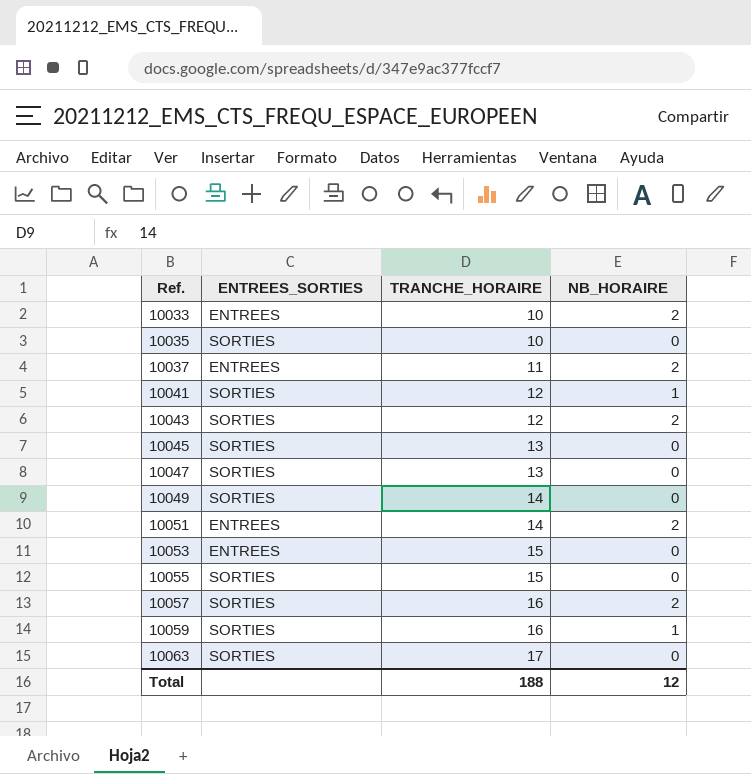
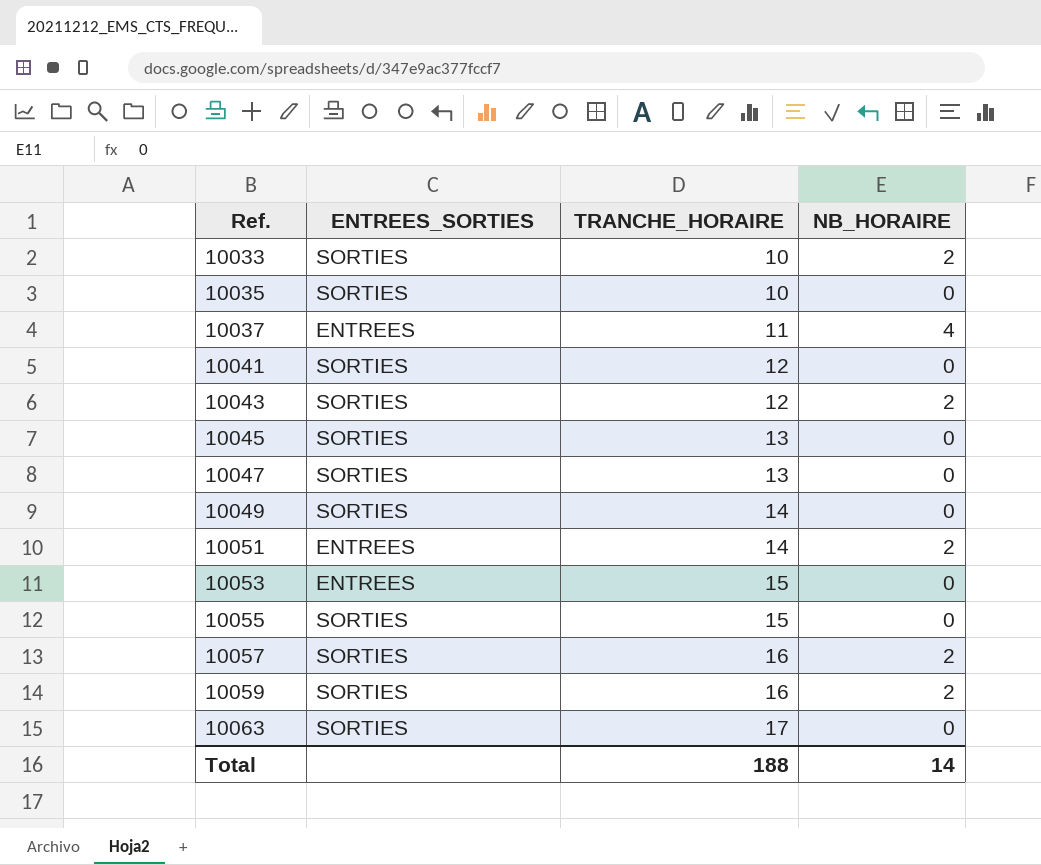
10033 | ENTREES_SORTIES: ENTREES -> SORTIES
10037 | NB_HORAIRE: 2 -> 4
10041 | NB_HORAIRE: 1 -> 0
10059 | NB_HORAIRE: 1 -> 2
Total | NB_HORAIRE: 12 -> 14

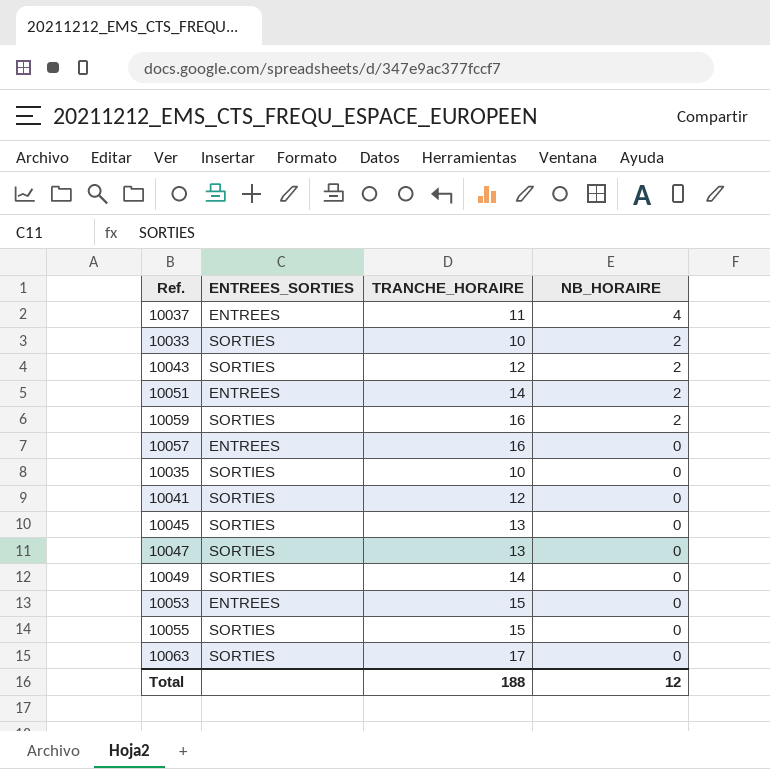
row order: Ref. ascending -> NB_HORAIRE descending
10057 | ENTREES_SORTIES: SORTIES -> ENTREES
10057 | NB_HORAIRE: 2 -> 0
Total | NB_HORAIRE: 14 -> 12

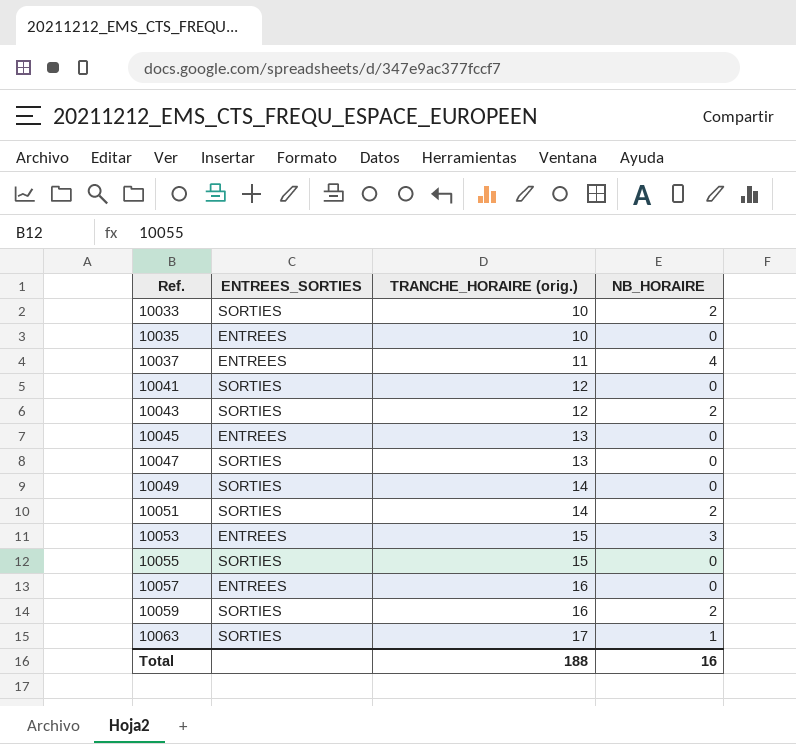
row order: NB_HORAIRE descending -> Ref. ascending
column name: TRANCHE_HORAIRE -> TRANCHE_HORAIRE (orig.)
10035 | ENTREES_SORTIES: SORTIES -> ENTREES
10045 | ENTREES_SORTIES: SORTIES -> ENTREES
10051 | ENTREES_SORTIES: ENTREES -> SORTIES
10053 | NB_HORAIRE: 0 -> 3
10063 | NB_HORAIRE: 0 -> 1
Total | NB_HORAIRE: 12 -> 16

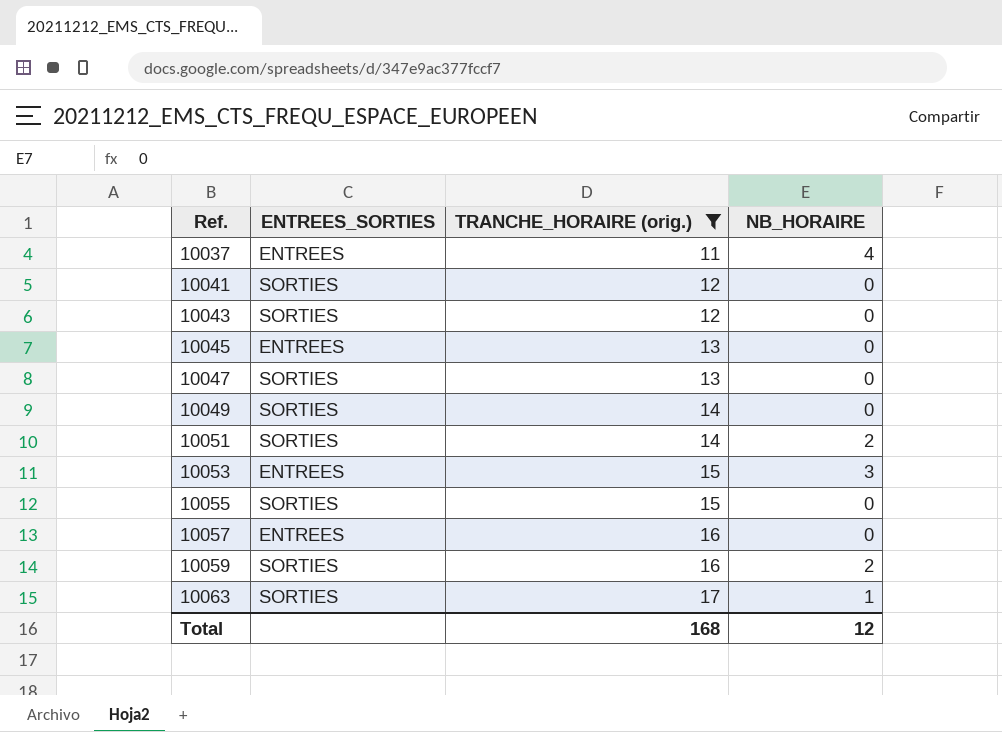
filter: none -> TRANCHE_HORAIRE (orig.) != 10
10043 | NB_HORAIRE: 2 -> 0
Total | TRANCHE_HORAIRE (orig.): 188 -> 168
Total | NB_HORAIRE: 16 -> 12

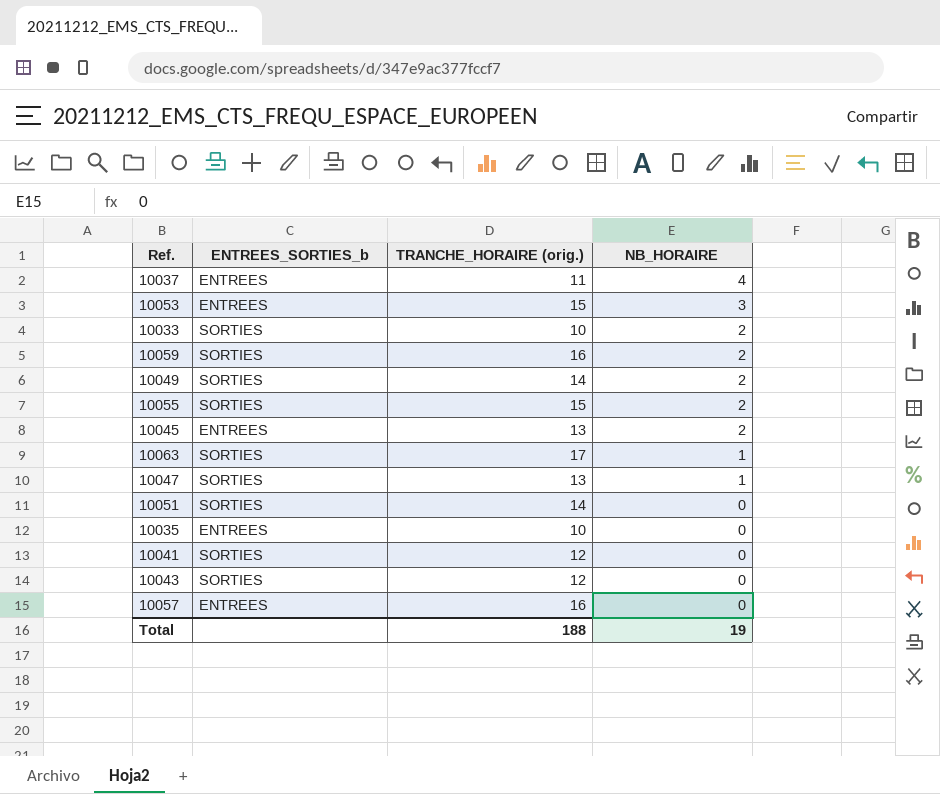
filter: TRANCHE_HORAIRE (orig.) != 10 -> none
row order: Ref. ascending -> NB_HORAIRE descending
column name: ENTREES_SORTIES -> ENTREES_SORTIES_b
10049 | NB_HORAIRE: 0 -> 2
10055 | NB_HORAIRE: 0 -> 2
10045 | NB_HORAIRE: 0 -> 2
10047 | NB_HORAIRE: 0 -> 1
10051 | NB_HORAIRE: 2 -> 0
Total | TRANCHE_HORAIRE (orig.): 168 -> 188
Total | NB_HORAIRE: 12 -> 19

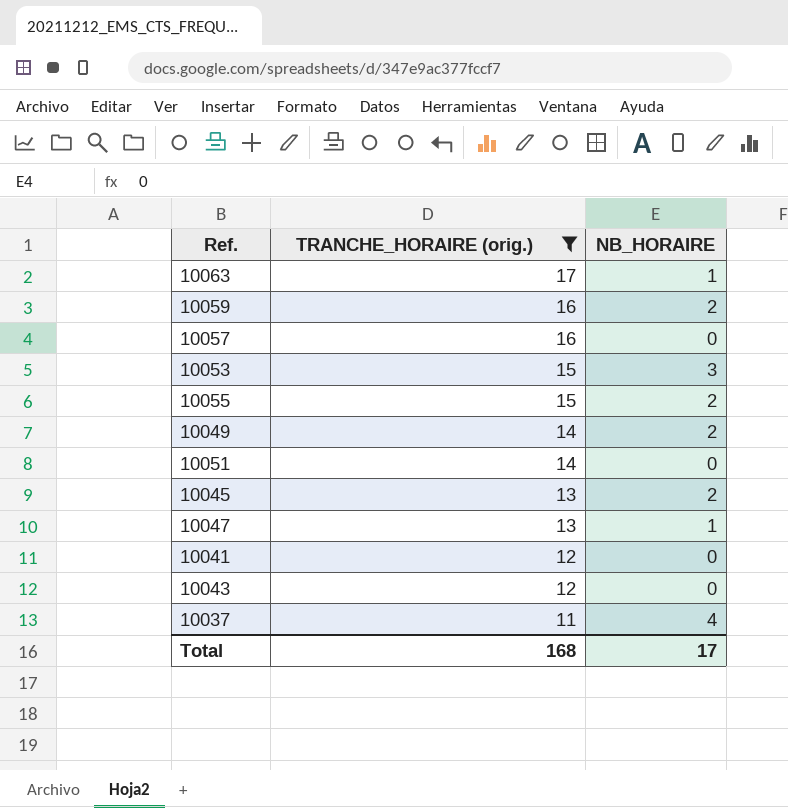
filter: none -> TRANCHE_HORAIRE (orig.) != 10
row order: NB_HORAIRE descending -> TRANCHE_HORAIRE (orig.) descending
column ENTREES_SORTIES_b | position: 2 -> none
Total | TRANCHE_HORAIRE (orig.): 188 -> 168
Total | NB_HORAIRE: 19 -> 17

